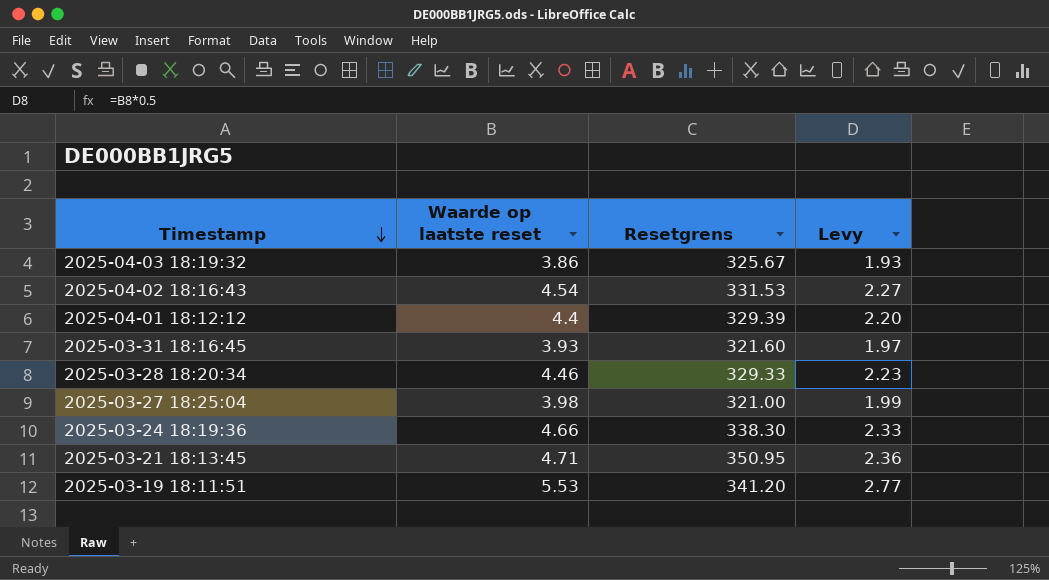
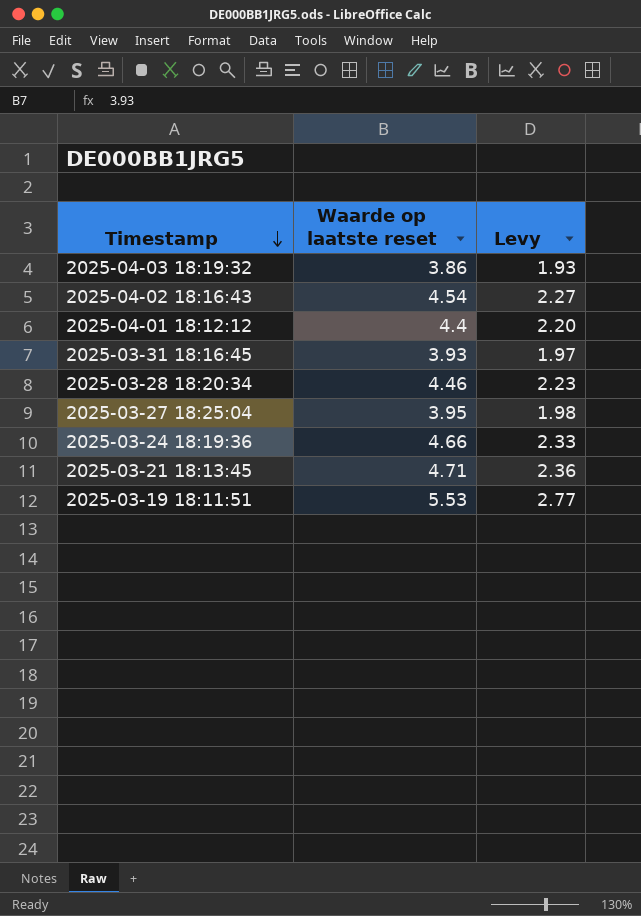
column Resetgrens | position: 3 -> none
2025-03-27 18:25:04 | Waarde op laatste reset: 3.98 -> 3.95
2025-03-27 18:25:04 | Levy: 1.99 -> 1.98

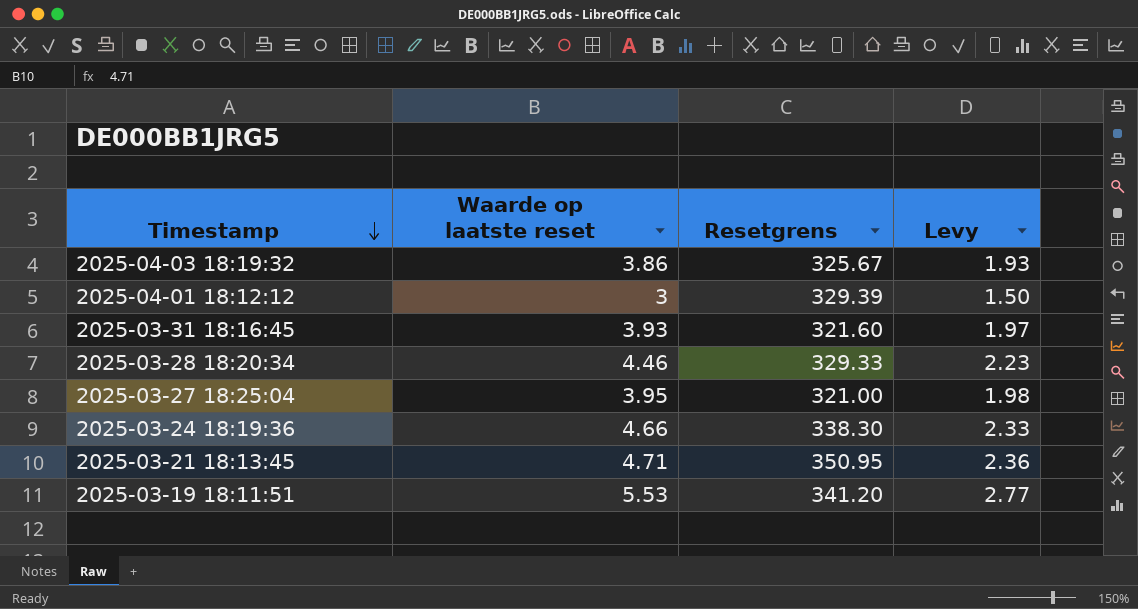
column Resetgrens | position: none -> 3
row 2025-04-02 18:16:43: 4.54 | 2.27 -> none
2025-04-01 18:12:12 | Waarde op laatste reset: 4.4 -> 3
2025-04-01 18:12:12 | Levy: 2.20 -> 1.50

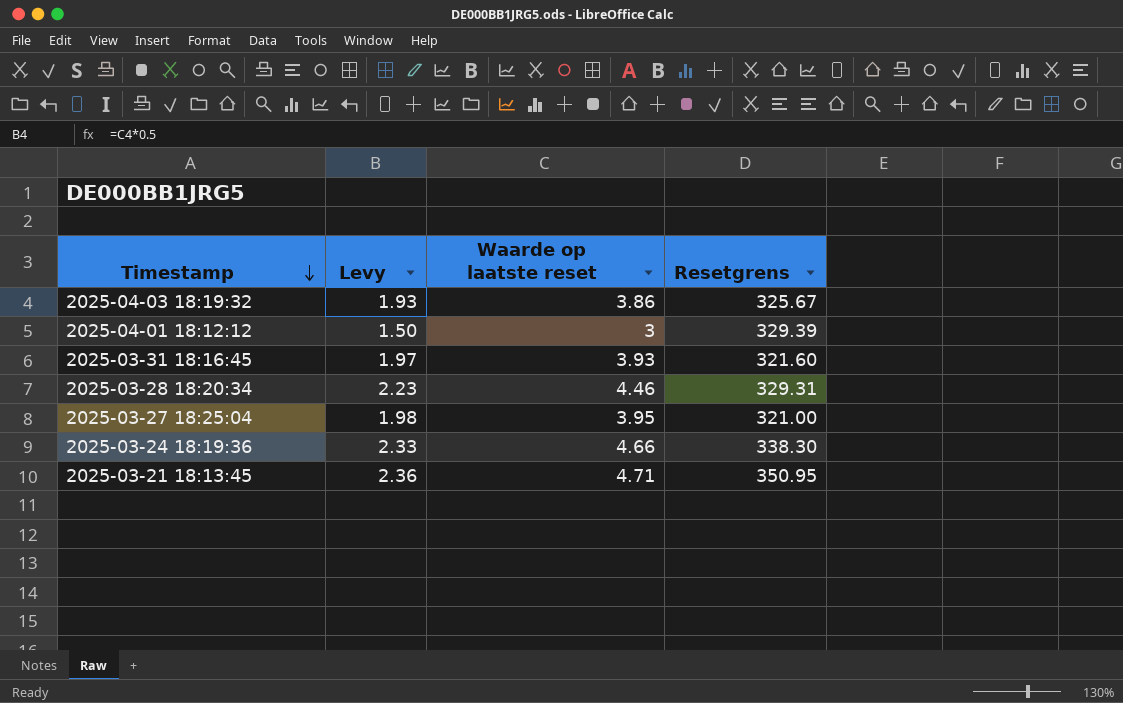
column Levy | position: 4 -> 2
row 2025-03-19 18:11:51: 5.53 | 341.20 | 2.77 -> none
2025-03-28 18:20:34 | Resetgrens: 329.33 -> 329.31

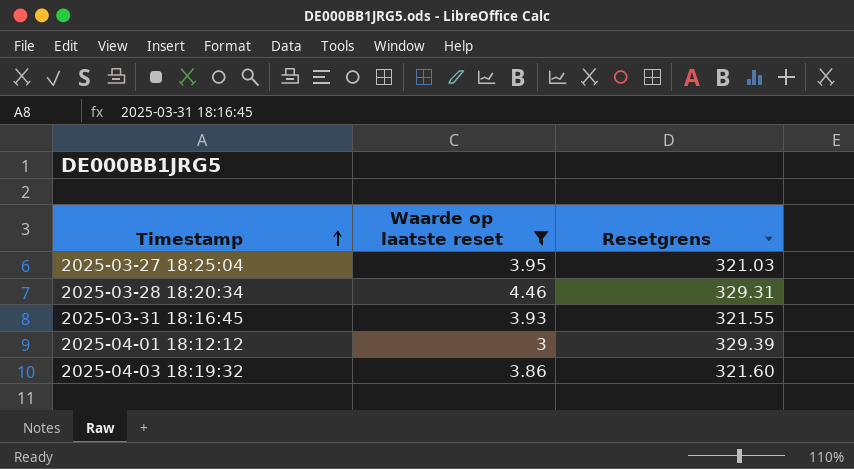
filter: none -> Waarde op laatste reset <= 4.46
row order: Timestamp descending -> Timestamp ascending
column Levy | formula: [Waarde op laatste reset] * 0.5 -> none
2025-03-27 18:25:04 | Resetgrens: 321.00 -> 321.03
2025-03-31 18:16:45 | Resetgrens: 321.60 -> 321.55
2025-04-03 18:19:32 | Resetgrens: 325.67 -> 321.60

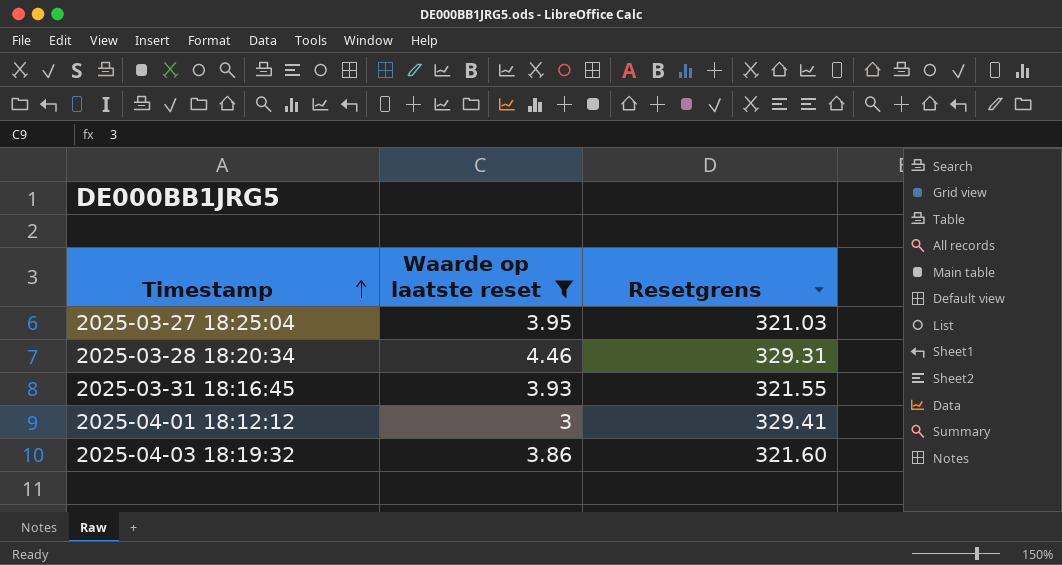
2025-04-01 18:12:12 | Resetgrens: 329.39 -> 329.41

